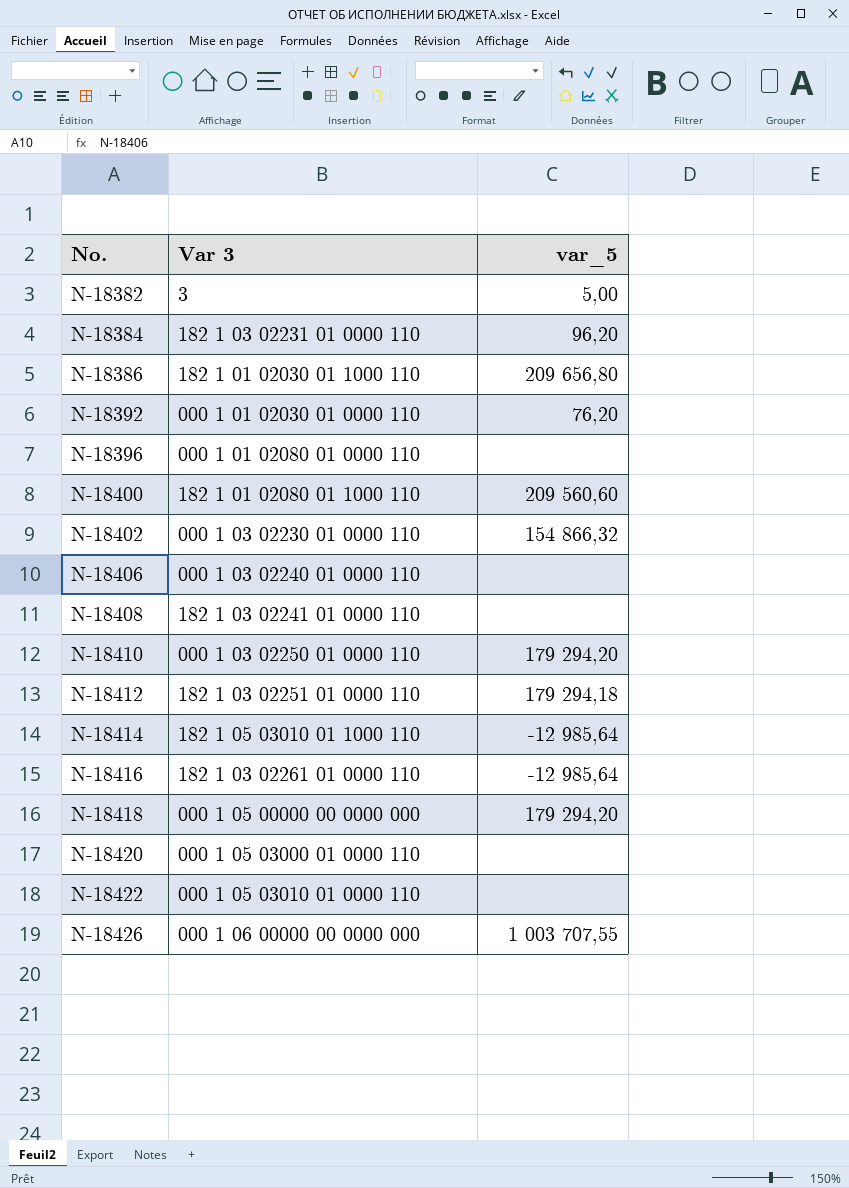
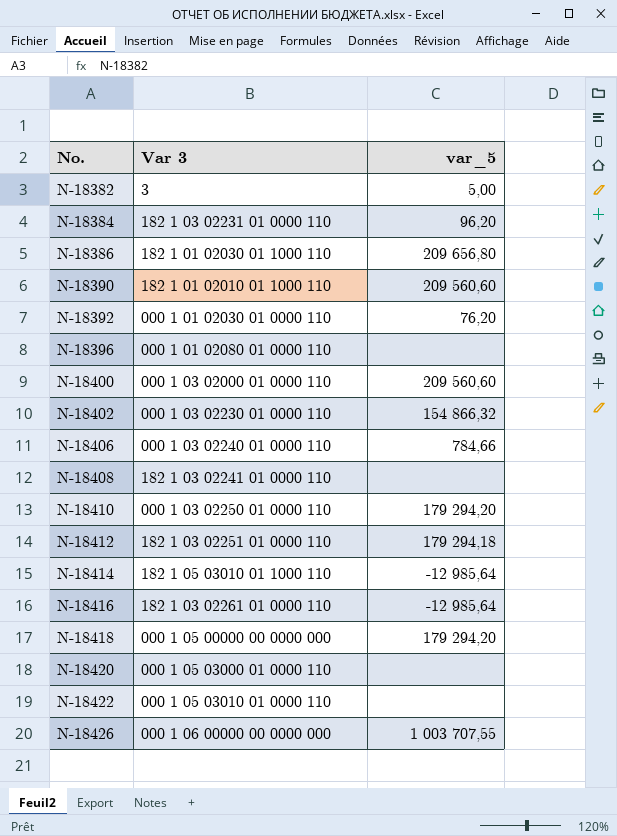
row N-18390: none -> 182 1 01 02010 01 1000 110 | 209 560,60
N-18400 | Var 3: 182 1 01 02080 01 1000 110 -> 000 1 03 02000 01 0000 110
N-18406 | var_5: none -> 784,66

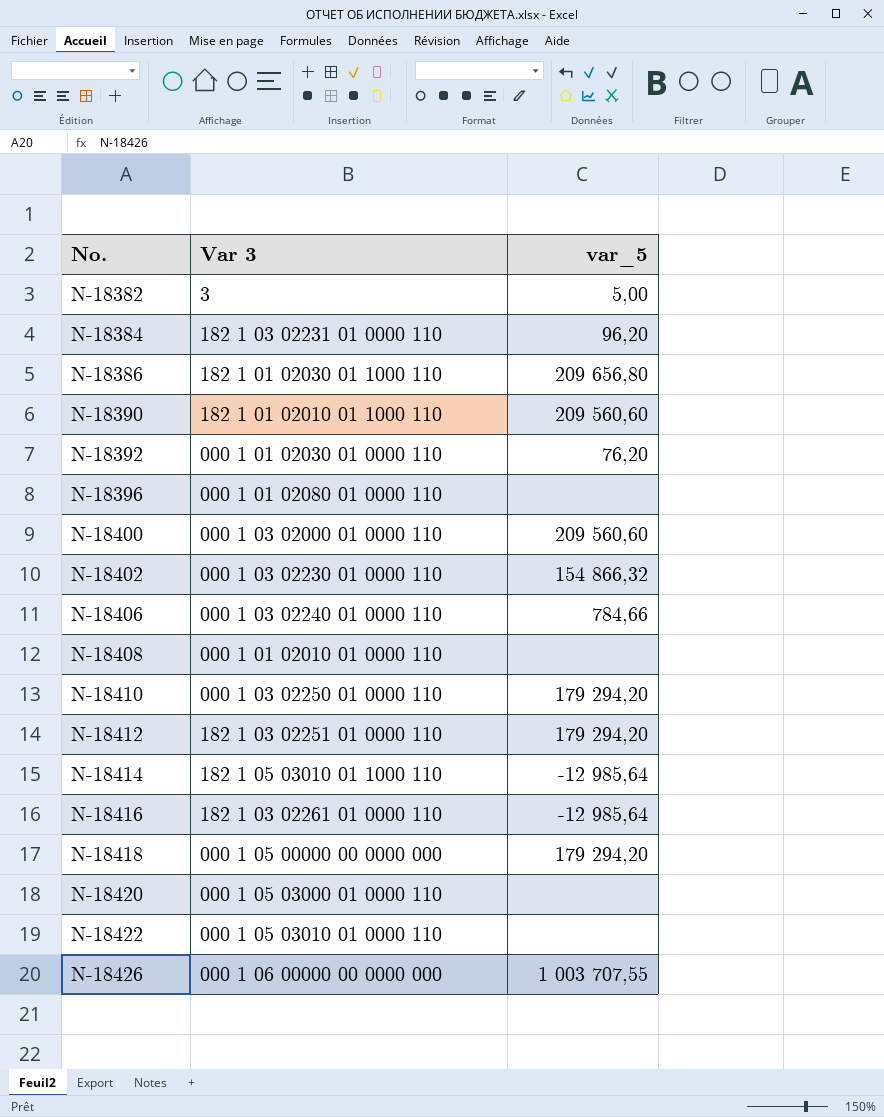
N-18408 | Var 3: 182 1 03 02241 01 0000 110 -> 000 1 01 02010 01 0000 110
N-18412 | var_5: 179 294,18 -> 179 294,20

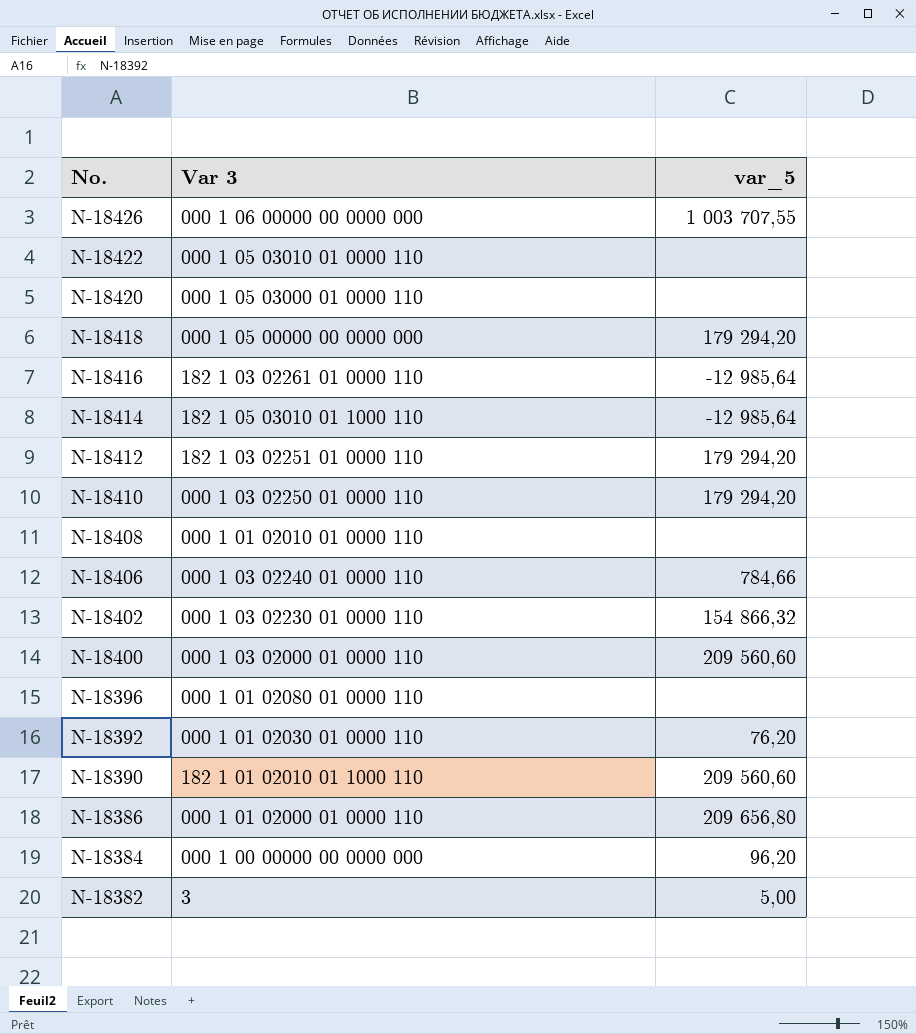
row order: No. ascending -> No. descending
N-18386 | Var 3: 182 1 01 02030 01 1000 110 -> 000 1 01 02000 01 0000 110
N-18384 | Var 3: 182 1 03 02231 01 0000 110 -> 000 1 00 00000 00 0000 000

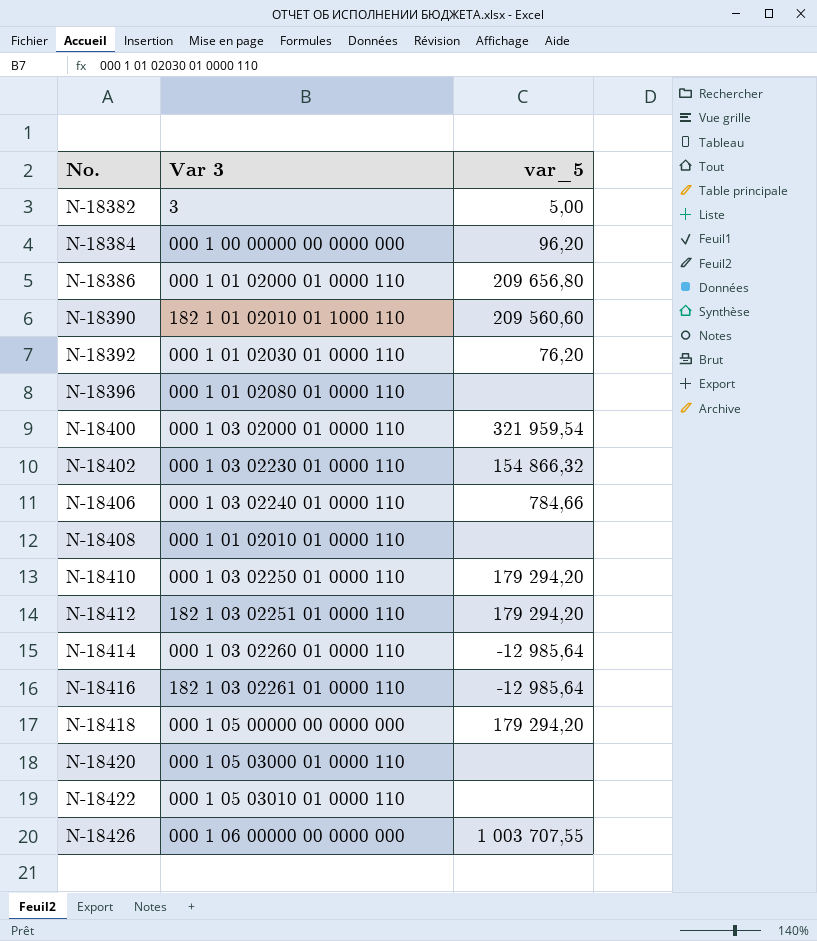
row order: No. descending -> No. ascending
N-18400 | var_5: 209 560,60 -> 321 959,54
N-18414 | Var 3: 182 1 05 03010 01 1000 110 -> 000 1 03 02260 01 0000 110

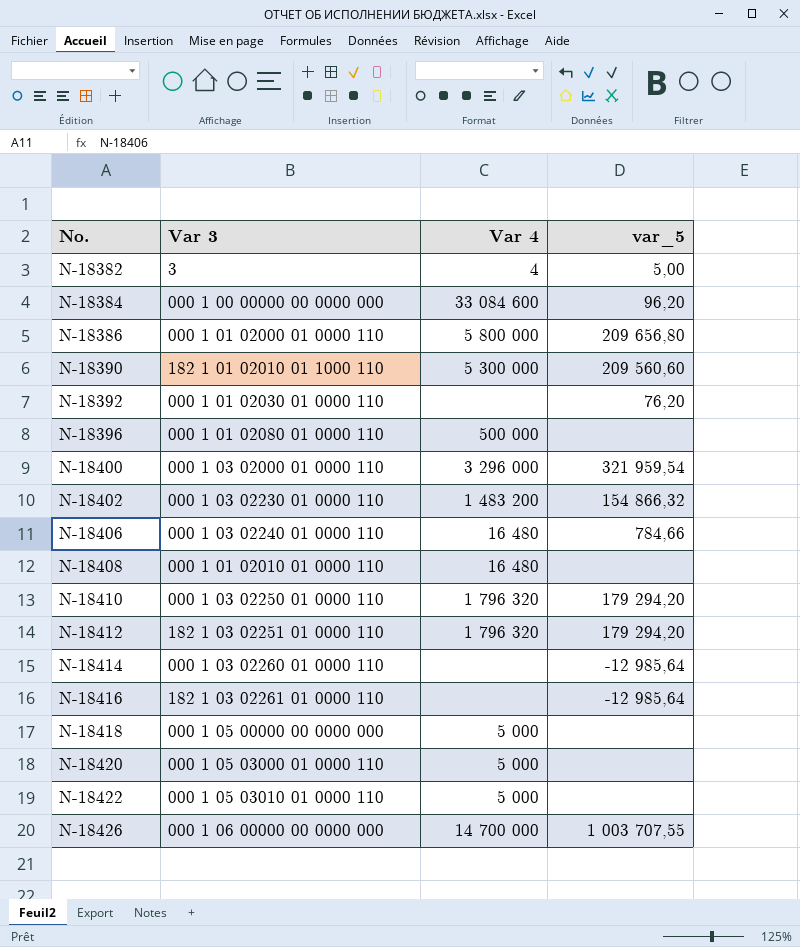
column Var 4 | position: none -> 3
N-18418 | var_5: 179 294,20 -> none

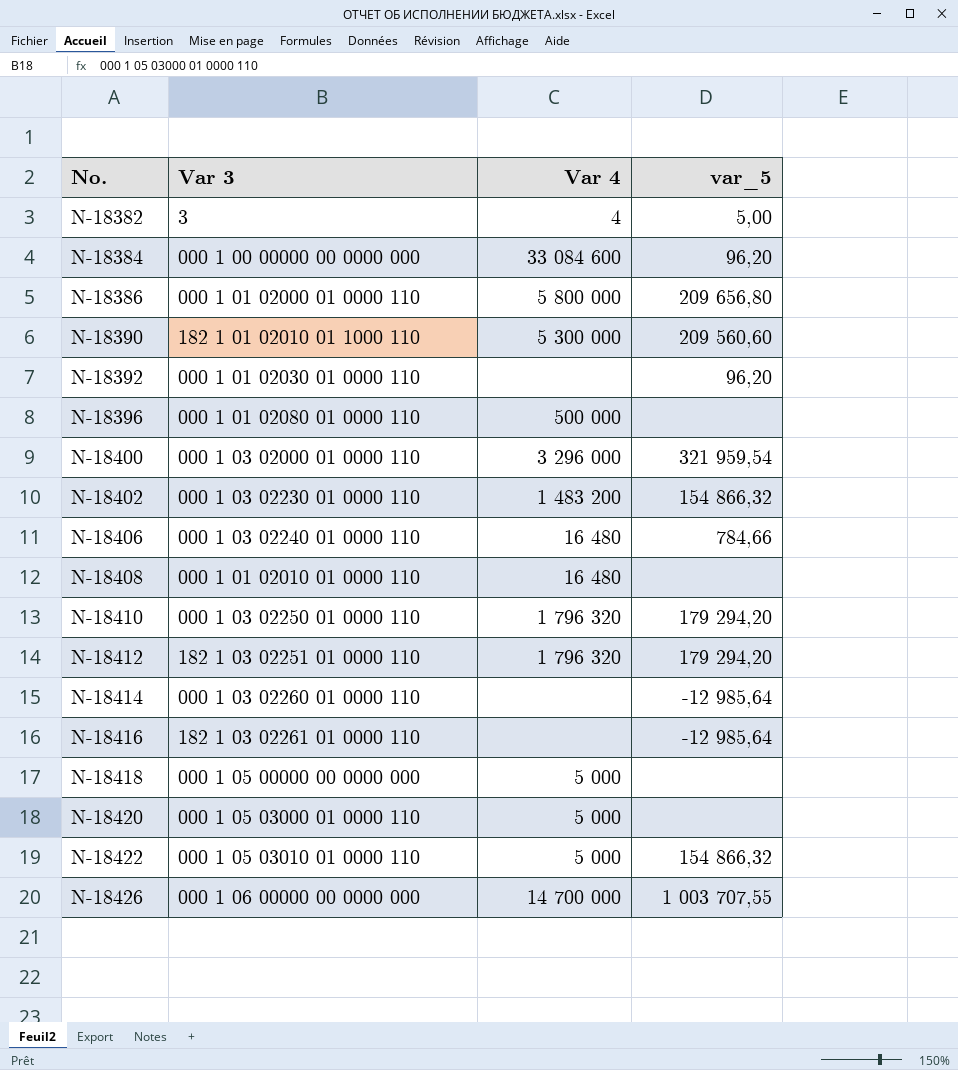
N-18392 | var_5: 76,20 -> 96,20
N-18422 | var_5: none -> 154 866,32

